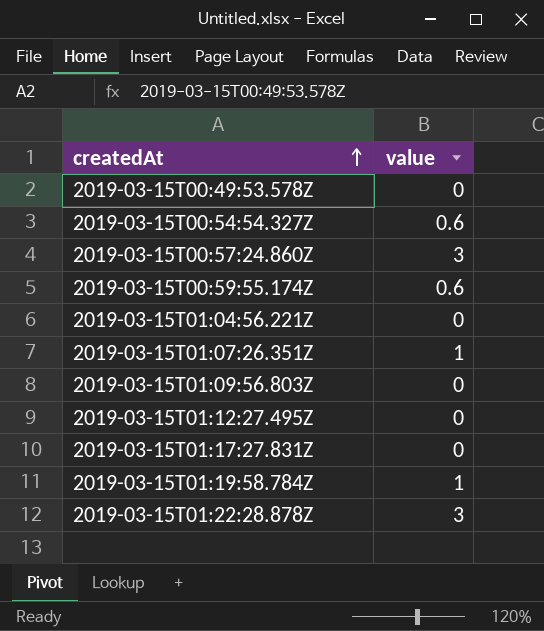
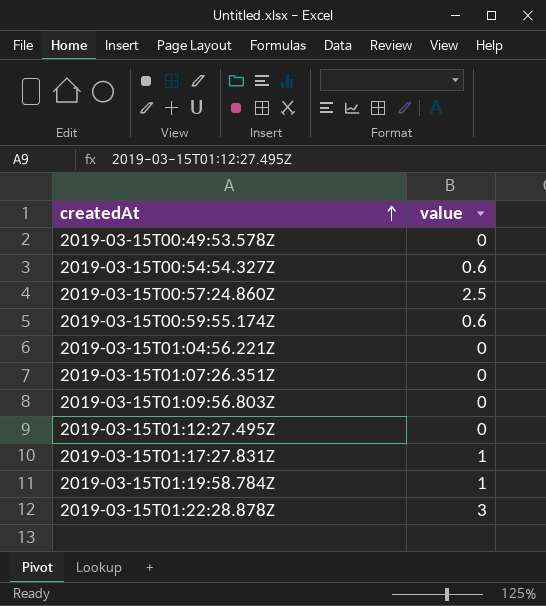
2019-03-15T00:57:24.860Z | value: 3 -> 2.5
2019-03-15T01:07:26.351Z | value: 1 -> 0
2019-03-15T01:17:27.831Z | value: 0 -> 1

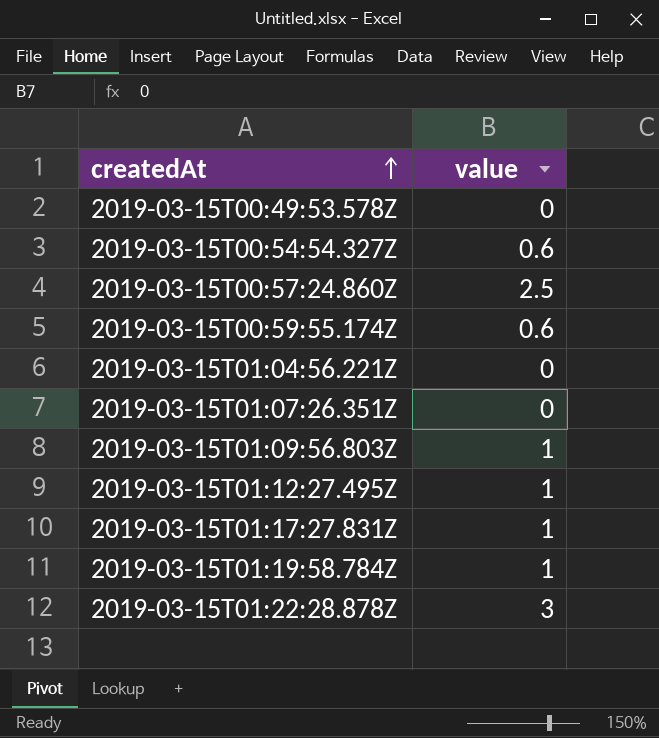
2019-03-15T01:09:56.803Z | value: 0 -> 1
2019-03-15T01:12:27.495Z | value: 0 -> 1

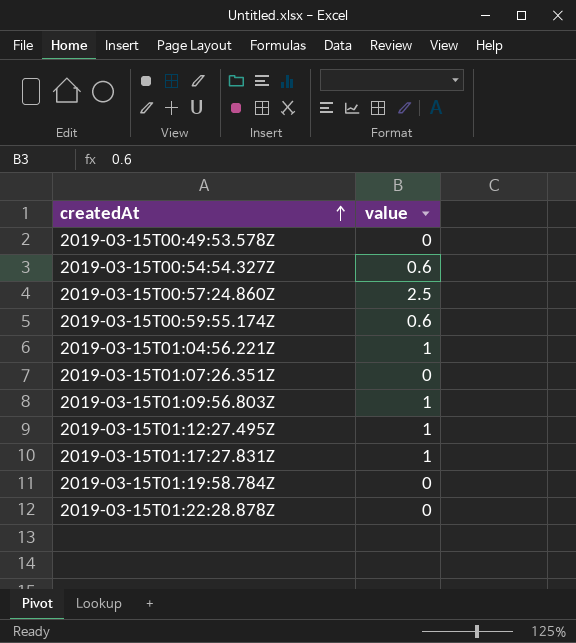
2019-03-15T01:04:56.221Z | value: 0 -> 1
2019-03-15T01:19:58.784Z | value: 1 -> 0
2019-03-15T01:22:28.878Z | value: 3 -> 0

